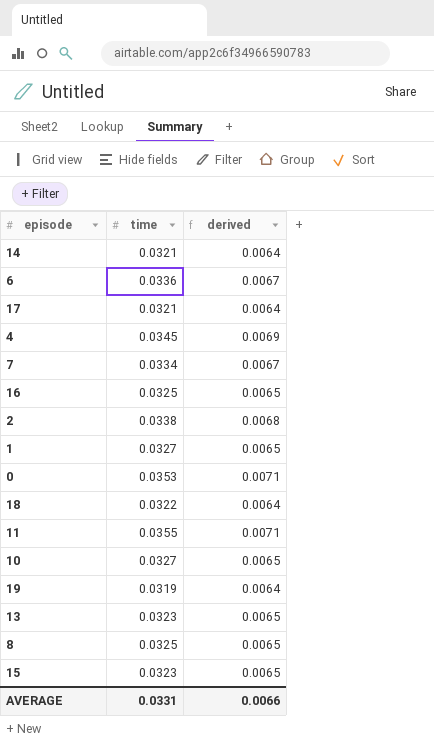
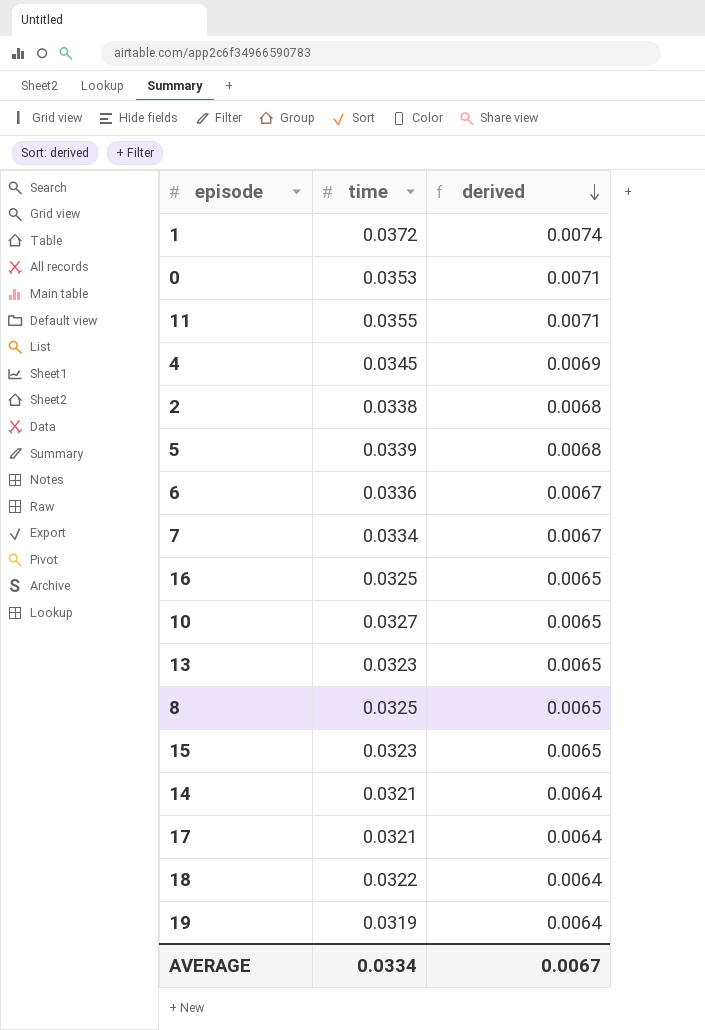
row order: none -> derived descending
1 | time: 0.0327 -> 0.0372
1 | derived: 0.0065 -> 0.0074
row 5: none -> 0.0339 | 0.0068
AVERAGE | time: 0.0331 -> 0.0334
AVERAGE | derived: 0.0066 -> 0.0067

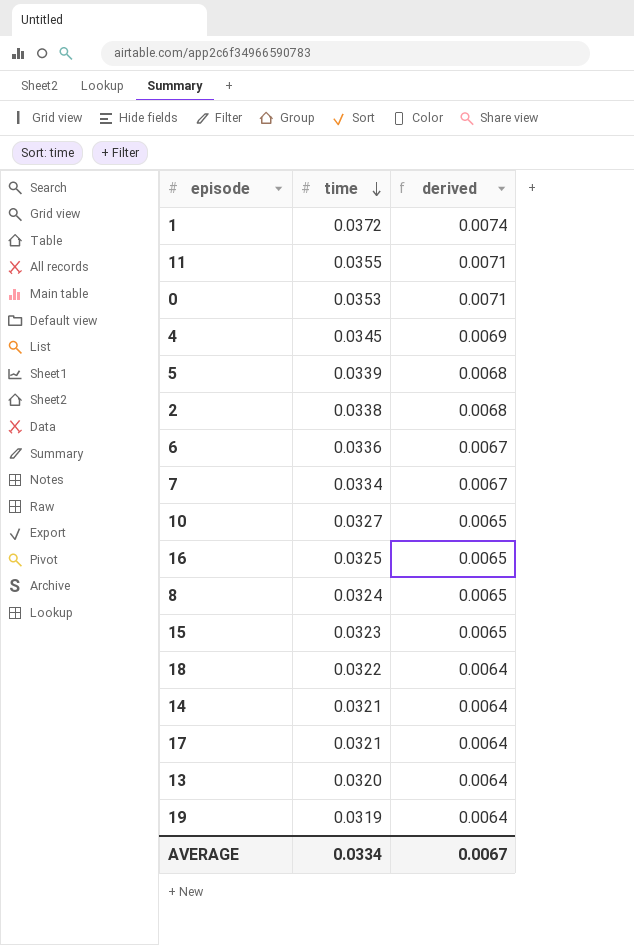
row order: derived descending -> time descending
8 | time: 0.0325 -> 0.0324
13 | time: 0.0323 -> 0.0320
13 | derived: 0.0065 -> 0.0064

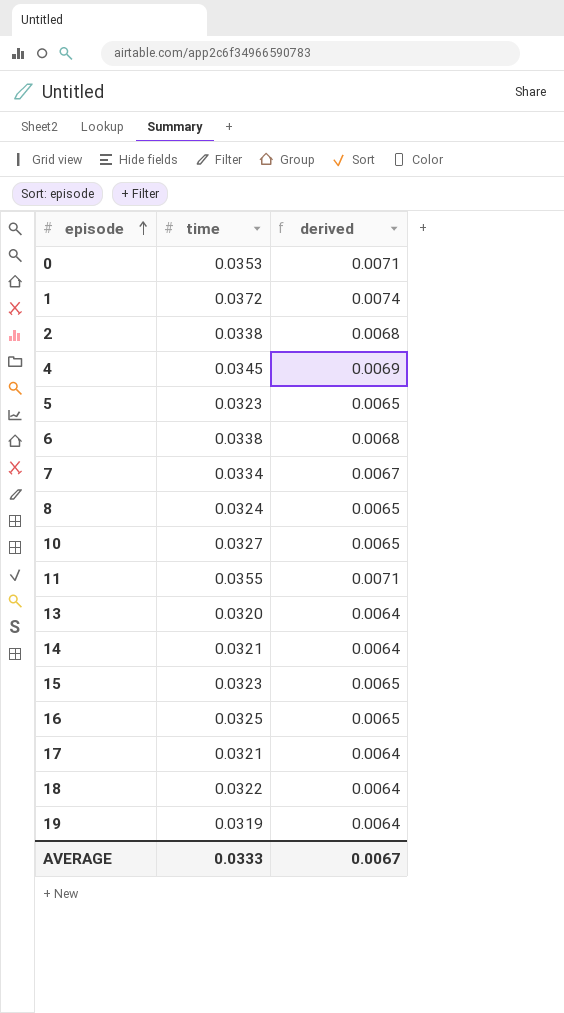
row order: time descending -> episode ascending
5 | time: 0.0339 -> 0.0323
5 | derived: 0.0068 -> 0.0065
6 | time: 0.0336 -> 0.0338
6 | derived: 0.0067 -> 0.0068
AVERAGE | time: 0.0334 -> 0.0333

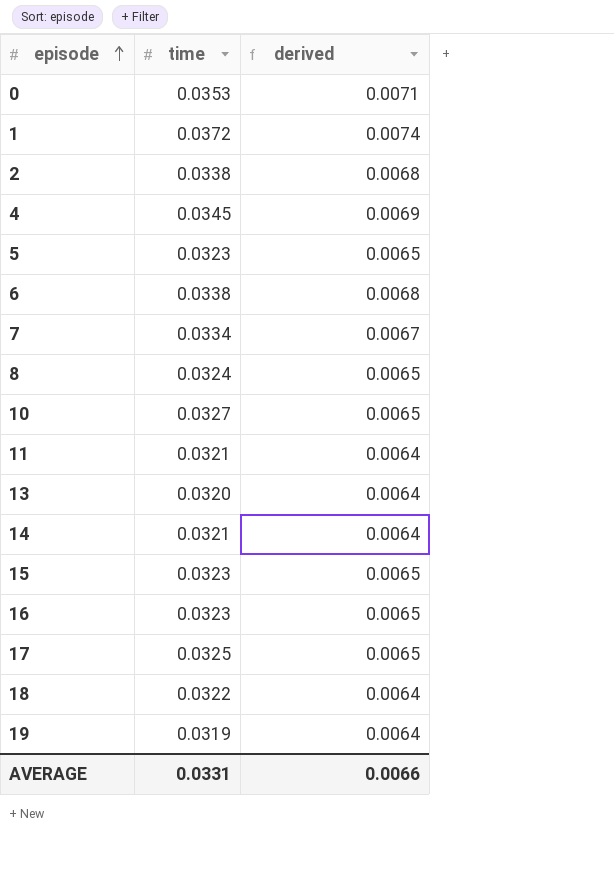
11 | time: 0.0355 -> 0.0321
11 | derived: 0.0071 -> 0.0064
16 | time: 0.0325 -> 0.0323
17 | time: 0.0321 -> 0.0325
17 | derived: 0.0064 -> 0.0065
AVERAGE | time: 0.0333 -> 0.0331
AVERAGE | derived: 0.0067 -> 0.0066

